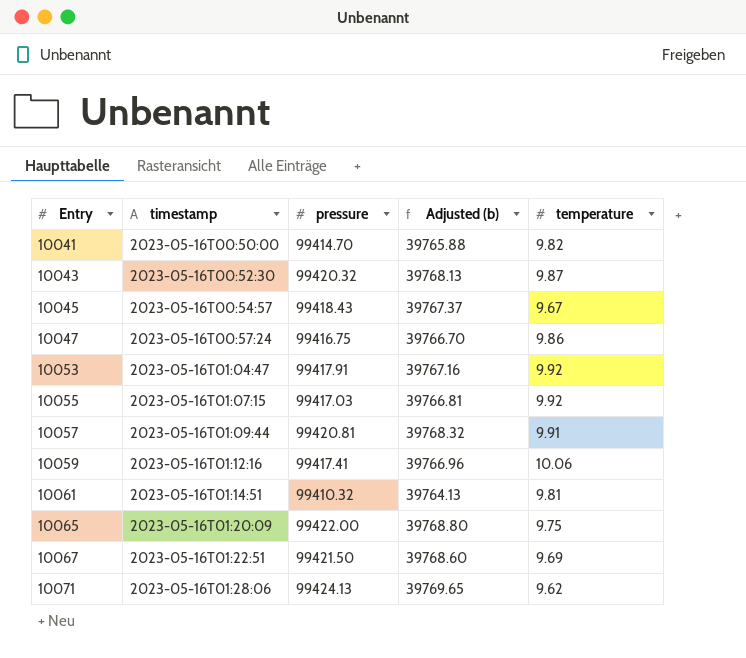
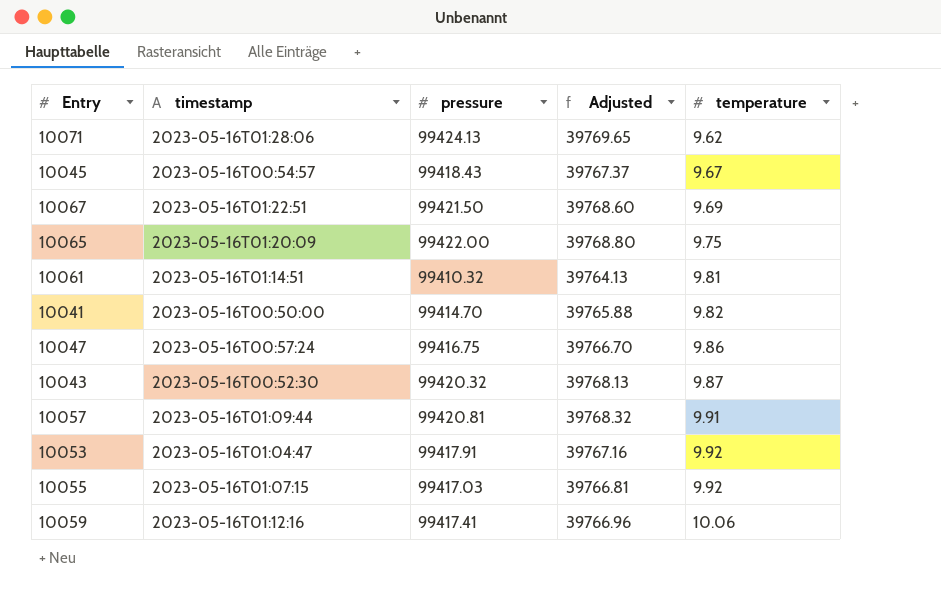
row order: Entry ascending -> temperature ascending
column name: Adjusted (b) -> Adjusted

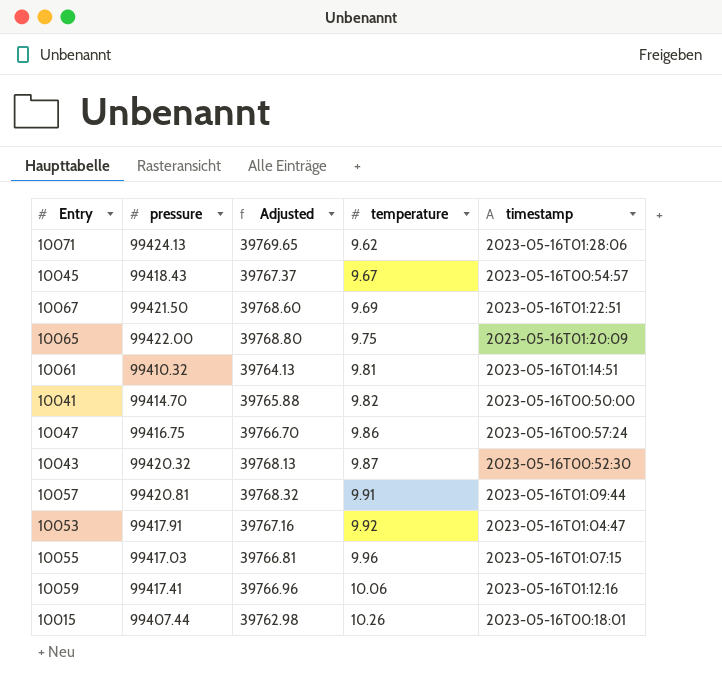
column timestamp | position: 2 -> 5
10055 | temperature: 9.92 -> 9.96
row 10015: none -> 99407.44 | 39762.98 | 10.26 | 2023-05-16T00:18:01

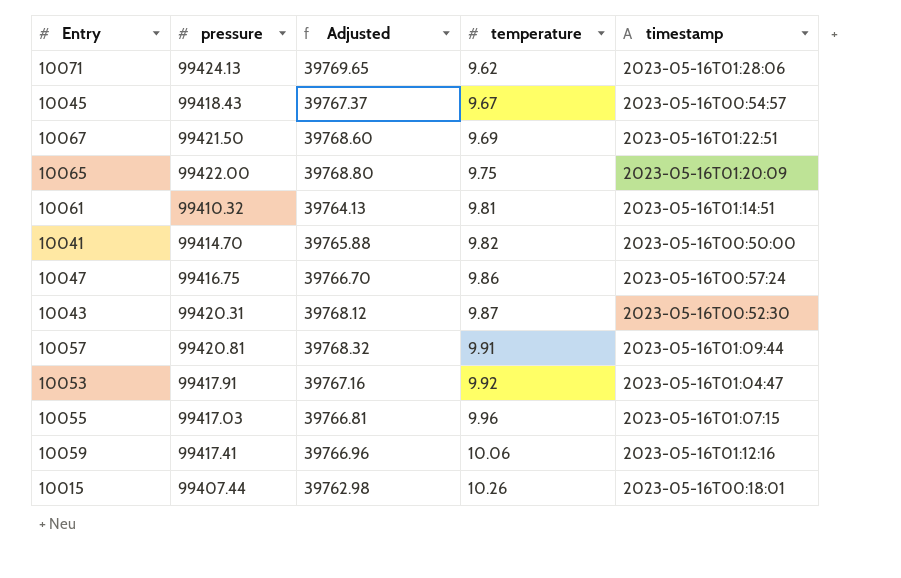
10043 | pressure: 99420.32 -> 99420.31
10043 | Adjusted: 39768.13 -> 39768.12

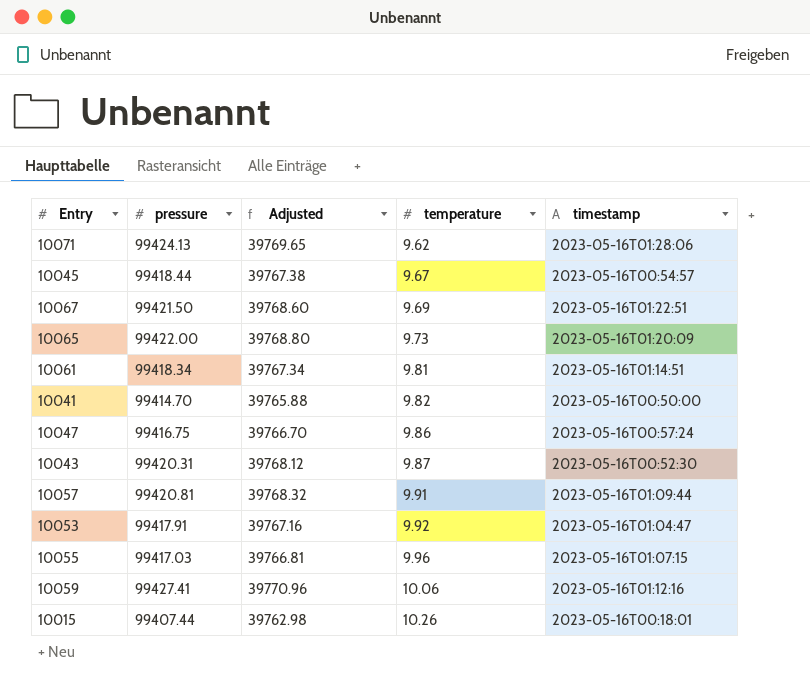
10045 | pressure: 99418.43 -> 99418.44
10045 | Adjusted: 39767.37 -> 39767.38
10065 | temperature: 9.75 -> 9.73
10061 | pressure: 99410.32 -> 99418.34
10061 | Adjusted: 39764.13 -> 39767.34
10059 | pressure: 99417.41 -> 99427.41
10059 | Adjusted: 39766.96 -> 39770.96

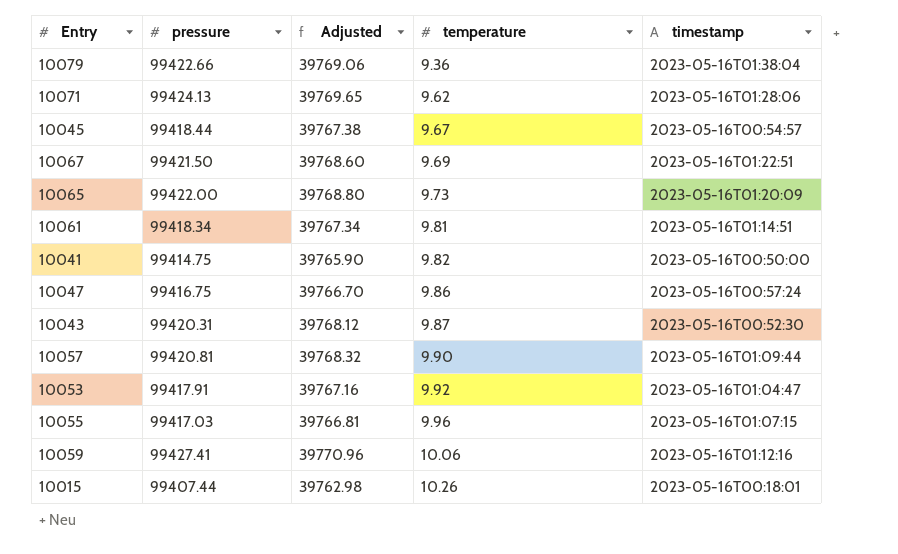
row 10079: none -> 99422.66 | 39769.06 | 9.36 | 2023-05-16T01:38:04
10041 | pressure: 99414.70 -> 99414.75
10041 | Adjusted: 39765.88 -> 39765.90
10057 | temperature: 9.91 -> 9.90

